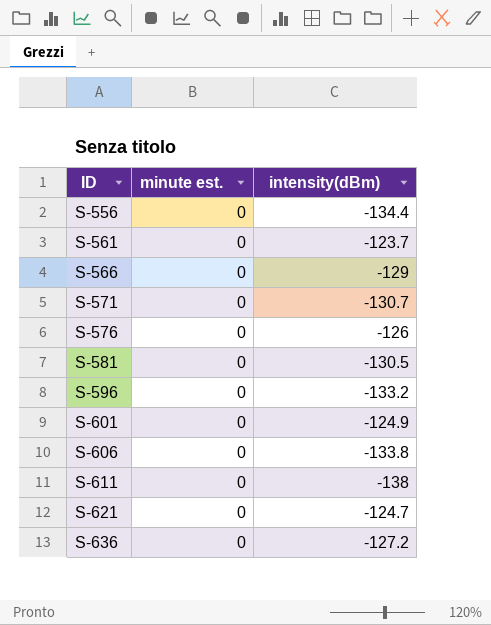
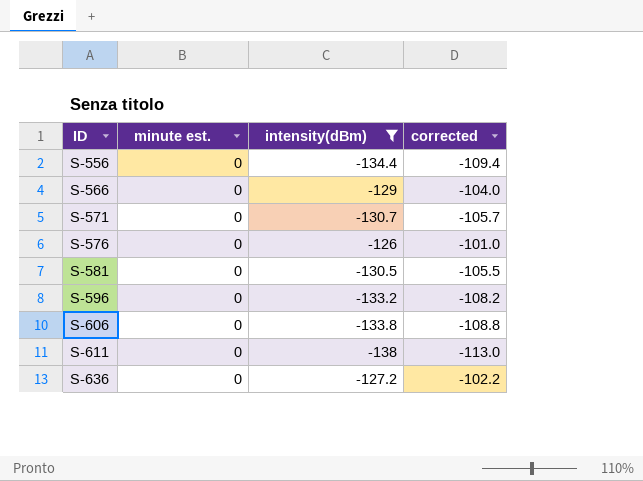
filter: none -> intensity(dBm) <= -126
column corrected | formula: none -> [intensity(dBm)] + 25

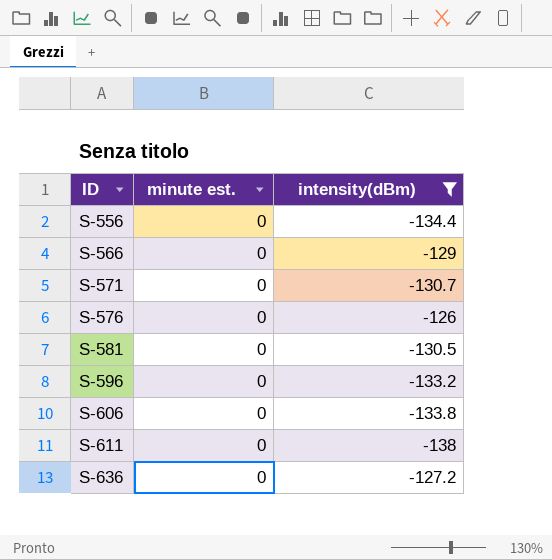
column corrected | formula: [intensity(dBm)] + 25 -> none

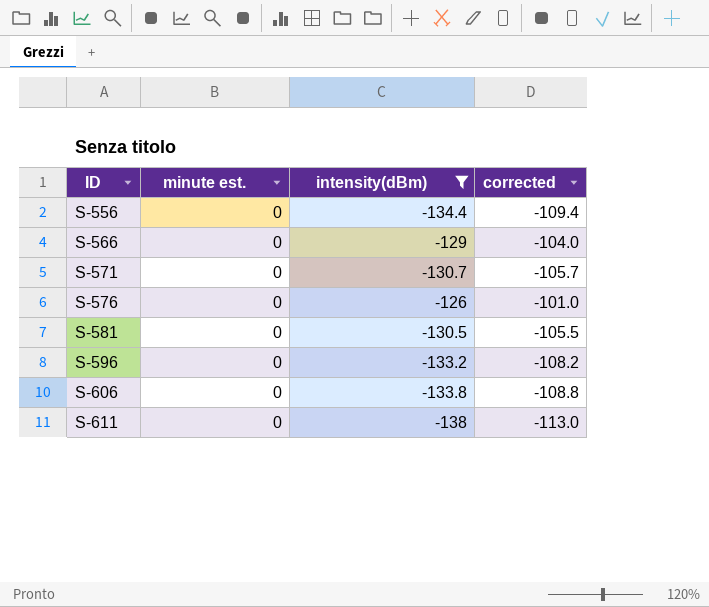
column corrected | formula: none -> [intensity(dBm)] + 25
row S-636: 0 | -127.2 -> none

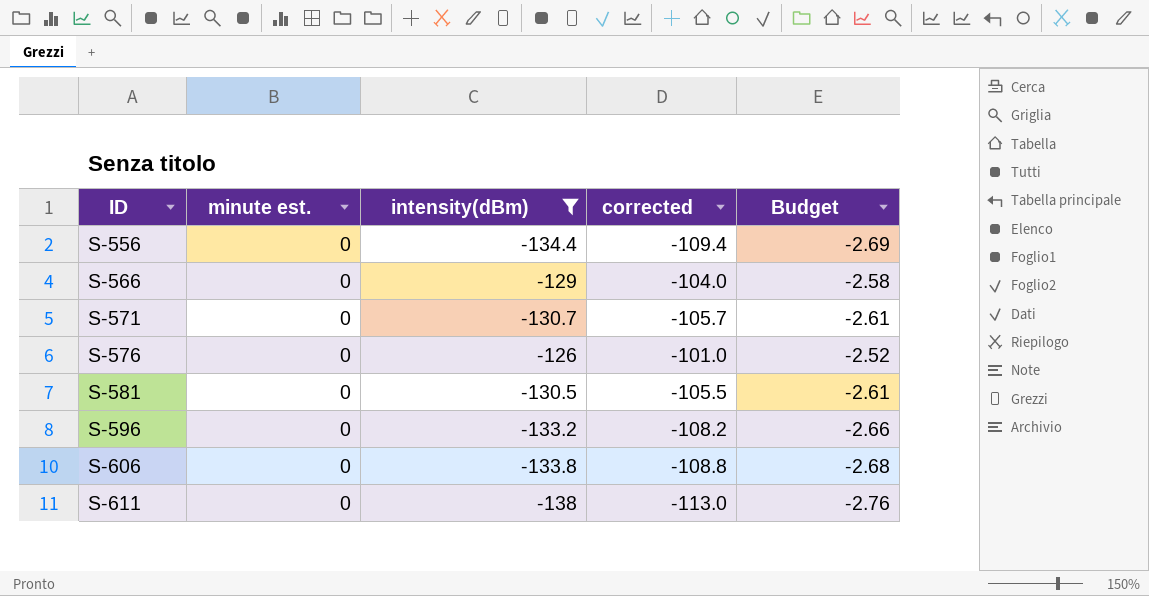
column Budget | formula: none -> [intensity(dBm)] * 0.02

